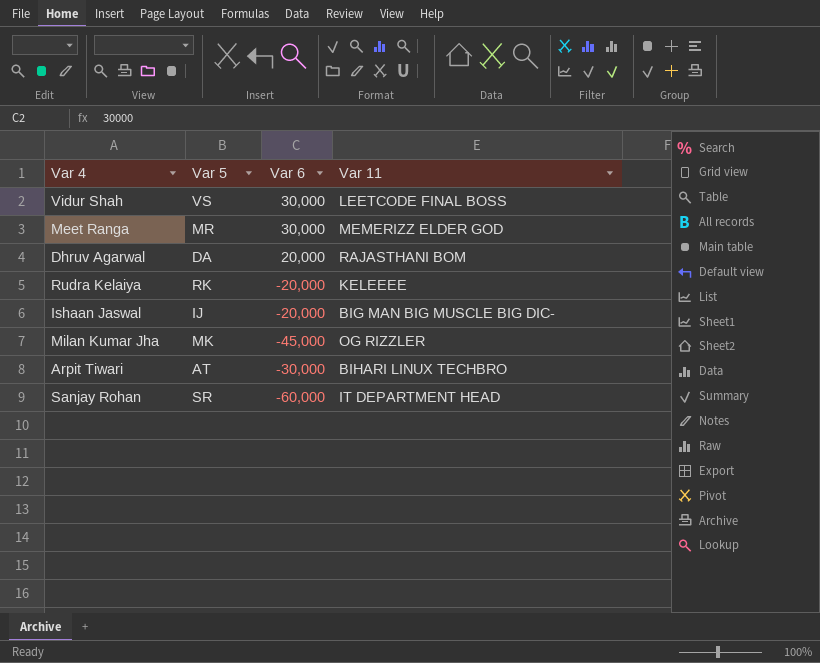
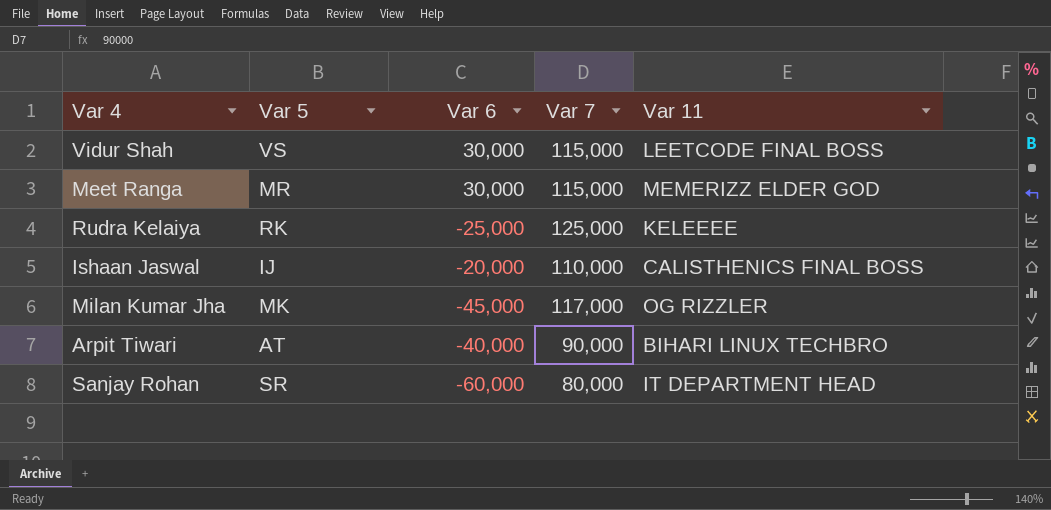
column Var 7 | position: none -> 4
row Dhruv Agarwal: DA | 20,000 | RAJASTHANI BOM -> none
Rudra Kelaiya | Var 6: -20,000 -> -25,000
Ishaan Jaswal | Var 11: BIG MAN BIG MUSCLE BIG DIC- -> CALISTHENICS FINAL BOSS
Arpit Tiwari | Var 6: -30,000 -> -40,000

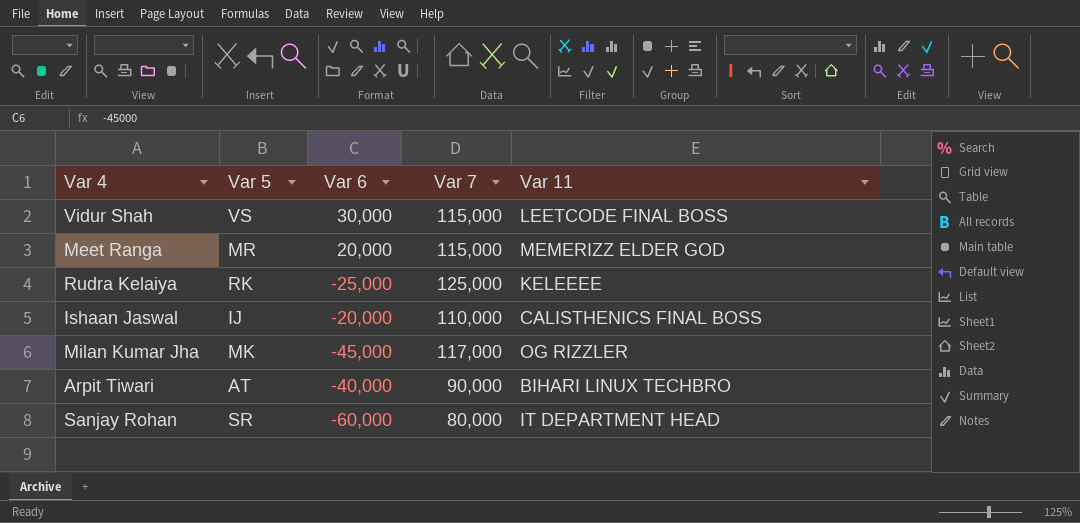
Meet Ranga | Var 6: 30,000 -> 20,000

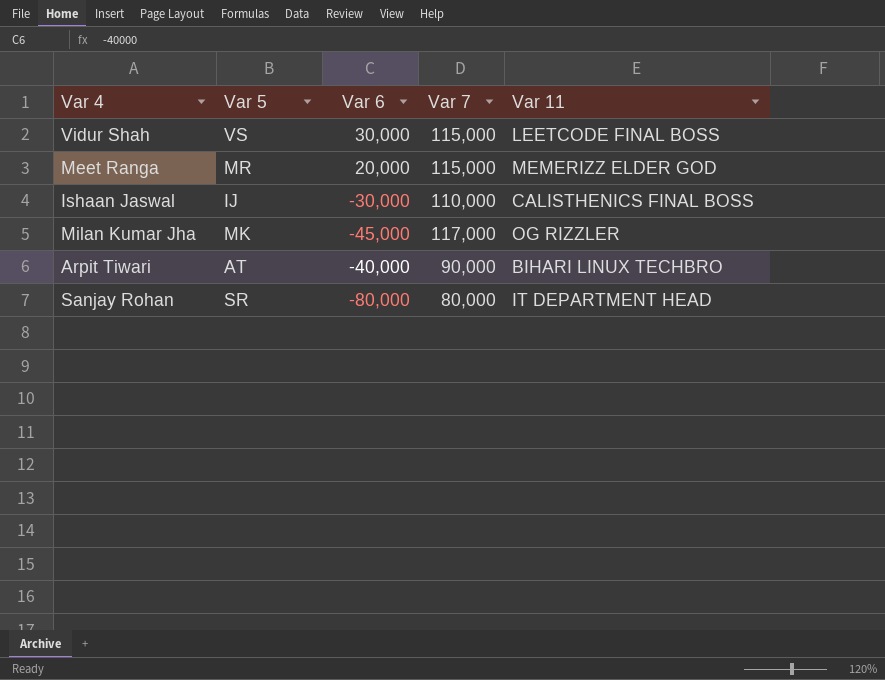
row Rudra Kelaiya: RK | -25,000 | 125,000 | KELEEEE -> none
Ishaan Jaswal | Var 6: -20,000 -> -30,000
Sanjay Rohan | Var 6: -60,000 -> -80,000

